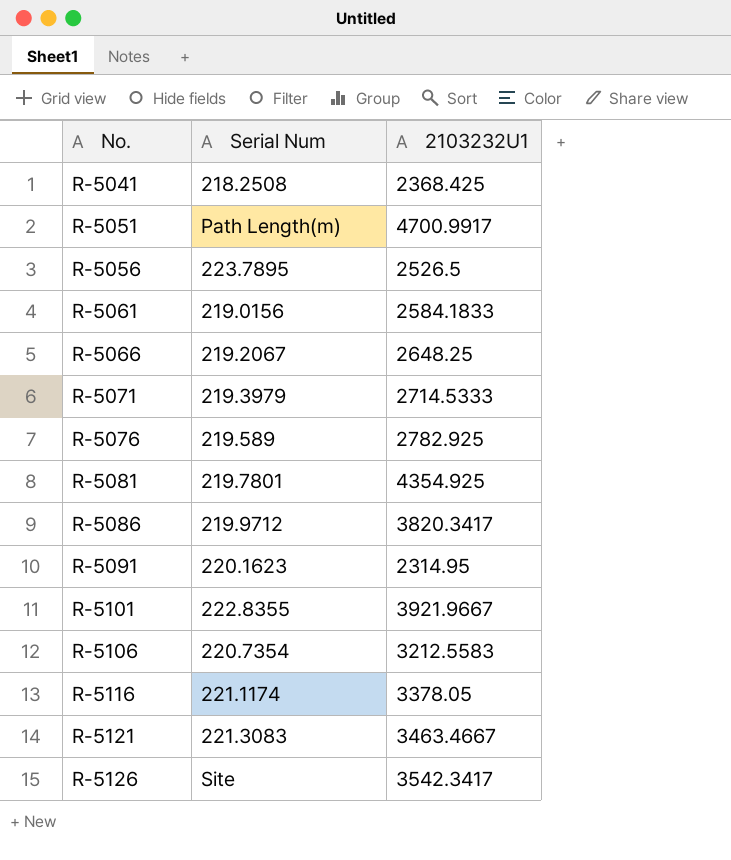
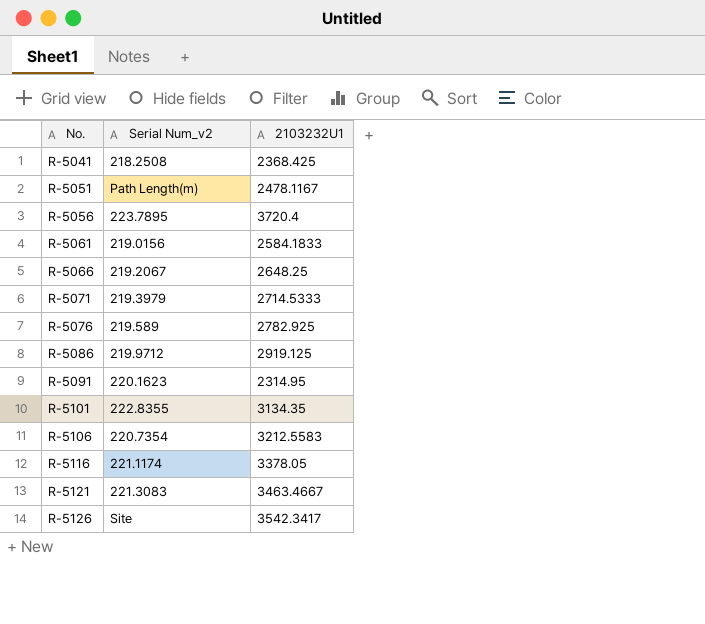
column name: Serial Num -> Serial Num_v2
row R-5081: 219.7801 | 4354.925 -> none
R-5051 | 2103232U1: 4700.9917 -> 2478.1167
R-5056 | 2103232U1: 2526.5 -> 3720.4
R-5086 | 2103232U1: 3820.3417 -> 2919.125
R-5101 | 2103232U1: 3921.9667 -> 3134.35

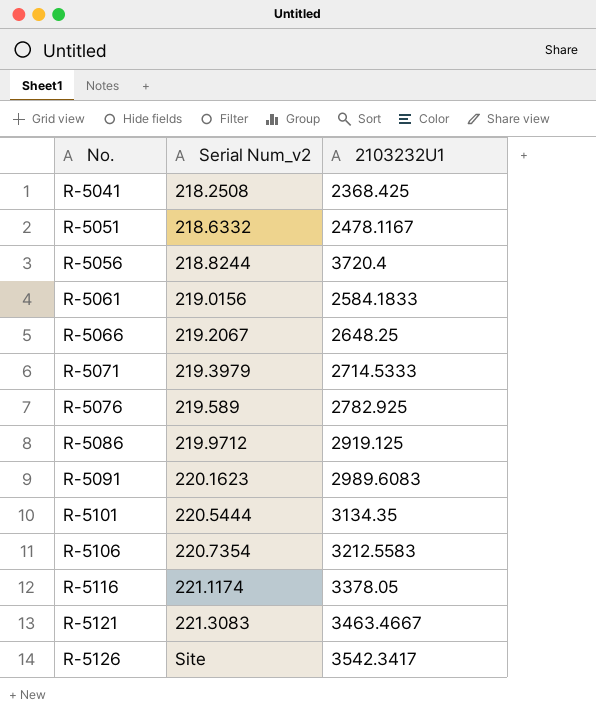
R-5051 | Serial Num_v2: Path Length(m) -> 218.6332
R-5056 | Serial Num_v2: 223.7895 -> 218.8244
R-5091 | 2103232U1: 2314.95 -> 2989.6083
R-5101 | Serial Num_v2: 222.8355 -> 220.5444

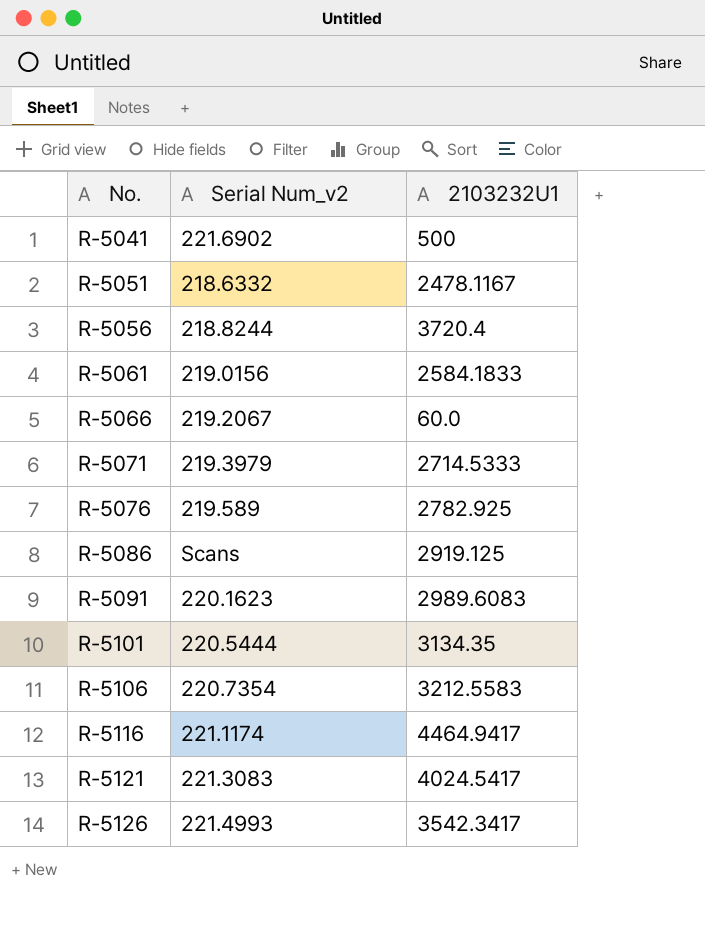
R-5041 | Serial Num_v2: 218.2508 -> 221.6902
R-5041 | 2103232U1: 2368.425 -> 500
R-5066 | 2103232U1: 2648.25 -> 60.0
R-5086 | Serial Num_v2: 219.9712 -> Scans
R-5116 | 2103232U1: 3378.05 -> 4464.9417
R-5121 | 2103232U1: 3463.4667 -> 4024.5417
R-5126 | Serial Num_v2: Site -> 221.4993

